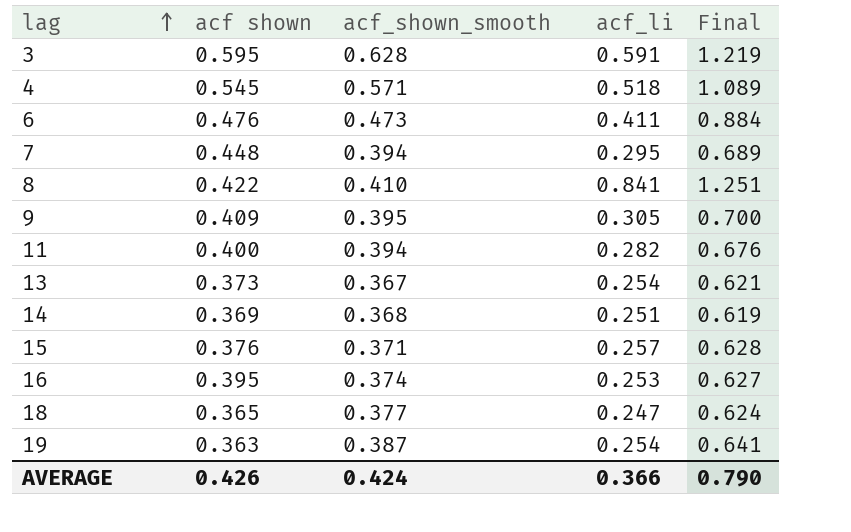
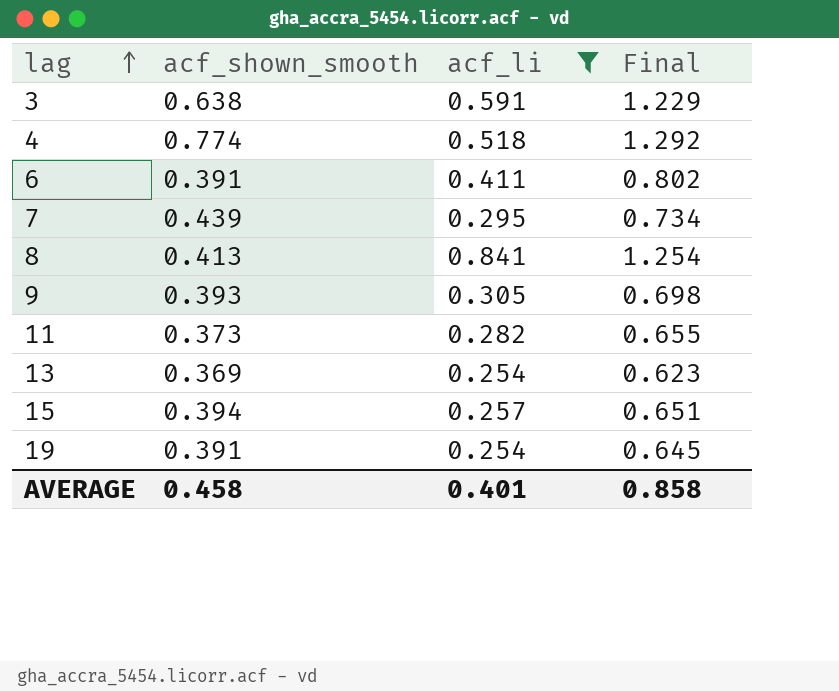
filter: none -> acf_li >= 0.254
column acf shown | position: 2 -> none
3 | acf_shown_smooth: 0.628 -> 0.638
3 | Final: 1.219 -> 1.229
4 | acf_shown_smooth: 0.571 -> 0.774
4 | Final: 1.089 -> 1.292
6 | acf_shown_smooth: 0.473 -> 0.391
6 | Final: 0.884 -> 0.802
7 | acf_shown_smooth: 0.394 -> 0.439
7 | Final: 0.689 -> 0.734
8 | acf_shown_smooth: 0.410 -> 0.413
8 | Final: 1.251 -> 1.254
9 | acf_shown_smooth: 0.395 -> 0.393
9 | Final: 0.700 -> 0.698
11 | acf_shown_smooth: 0.394 -> 0.373
11 | Final: 0.676 -> 0.655
13 | acf_shown_smooth: 0.367 -> 0.369
13 | Final: 0.621 -> 0.623
15 | acf_shown_smooth: 0.371 -> 0.394
15 | Final: 0.628 -> 0.651
19 | acf_shown_smooth: 0.387 -> 0.391
19 | Final: 0.641 -> 0.645
AVERAGE | acf_shown_smooth: 0.424 -> 0.458
AVERAGE | acf_li: 0.366 -> 0.401
AVERAGE | Final: 0.790 -> 0.858

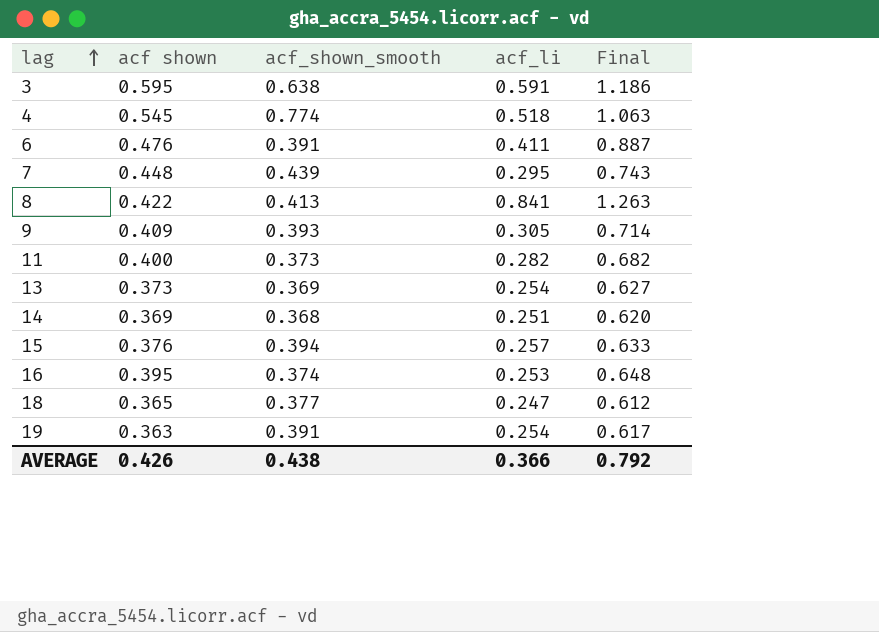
filter: acf_li >= 0.254 -> none
column acf shown | position: none -> 2
column Final | formula: [acf_shown_smooth] + [acf_li] -> [acf shown] + [acf_li]
AVERAGE | acf_shown_smooth: 0.458 -> 0.438
AVERAGE | acf_li: 0.401 -> 0.366
AVERAGE | Final: 0.858 -> 0.792

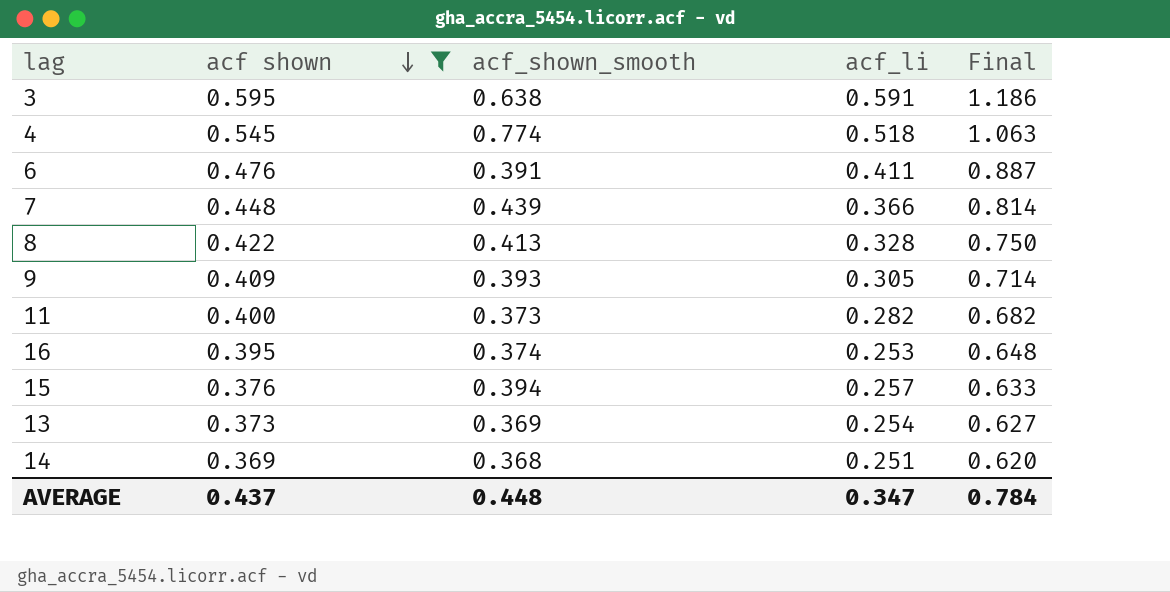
filter: none -> acf shown >= 0.369
row order: lag ascending -> acf shown descending
7 | acf_li: 0.295 -> 0.366
7 | Final: 0.743 -> 0.814
8 | acf_li: 0.841 -> 0.328
8 | Final: 1.263 -> 0.750
AVERAGE | acf shown: 0.426 -> 0.437
AVERAGE | acf_shown_smooth: 0.438 -> 0.448
AVERAGE | acf_li: 0.366 -> 0.347
AVERAGE | Final: 0.792 -> 0.784

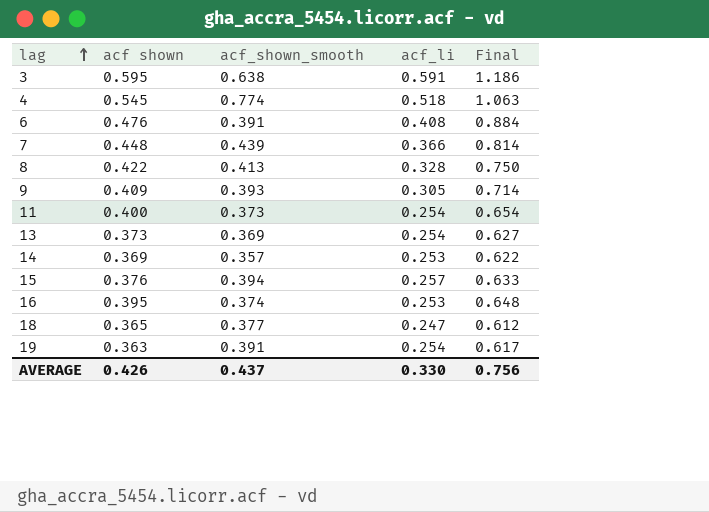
filter: acf shown >= 0.369 -> none
row order: acf shown descending -> lag ascending
6 | acf_li: 0.411 -> 0.408
6 | Final: 0.887 -> 0.884
11 | acf_li: 0.282 -> 0.254
11 | Final: 0.682 -> 0.654
14 | acf_shown_smooth: 0.368 -> 0.357
14 | acf_li: 0.251 -> 0.253
14 | Final: 0.620 -> 0.622
AVERAGE | acf shown: 0.437 -> 0.426
AVERAGE | acf_shown_smooth: 0.448 -> 0.437
AVERAGE | acf_li: 0.347 -> 0.330
AVERAGE | Final: 0.784 -> 0.756

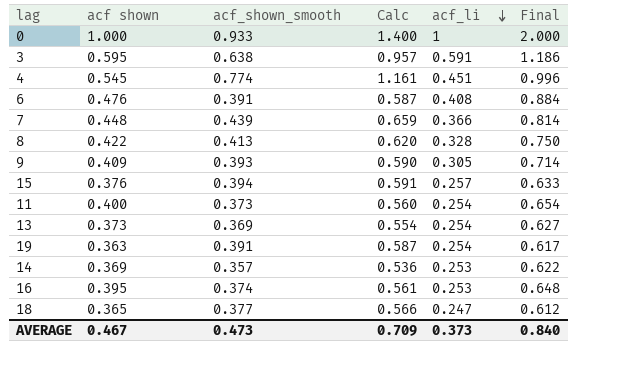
row order: lag ascending -> acf_li descending
column Calc | formula: none -> [acf_shown_smooth] * 1.5
row 0: none -> 1.000 | 0.933 | 1.400 | 1 | 2.000
4 | acf_li: 0.518 -> 0.451
4 | Final: 1.063 -> 0.996
AVERAGE | acf shown: 0.426 -> 0.467
AVERAGE | acf_shown_smooth: 0.437 -> 0.473
AVERAGE | acf_li: 0.330 -> 0.373
AVERAGE | Final: 0.756 -> 0.840

